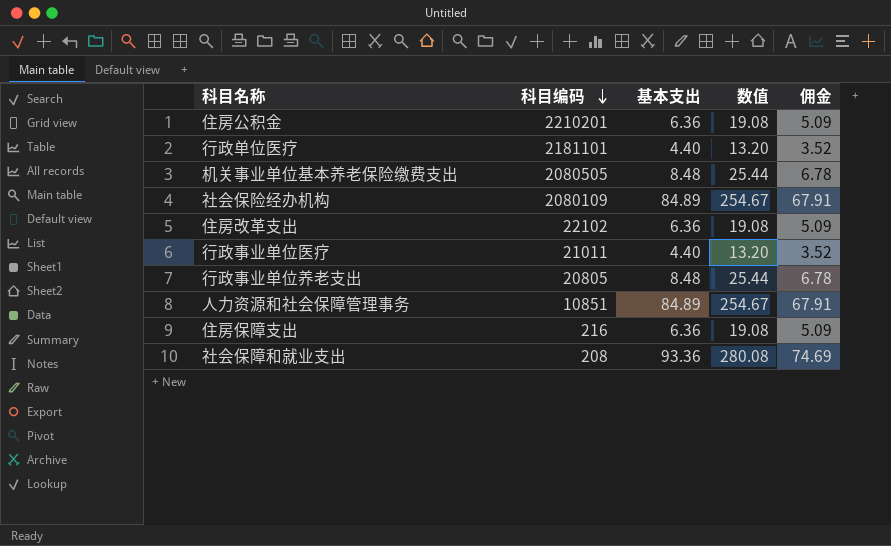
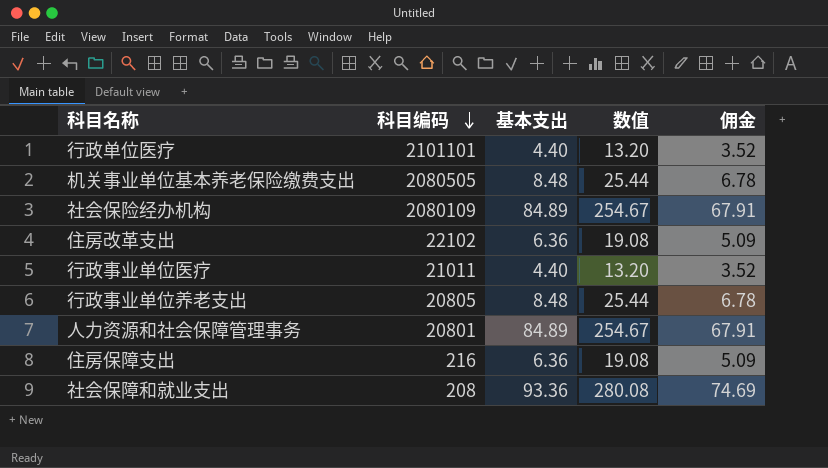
row 住房公积金: 2210201 | 6.36 | 19.08 | 5.09 -> none
行政单位医疗 | 科目编码: 2181101 -> 2101101
人力资源和社会保障管理事务 | 科目编码: 10851 -> 20801

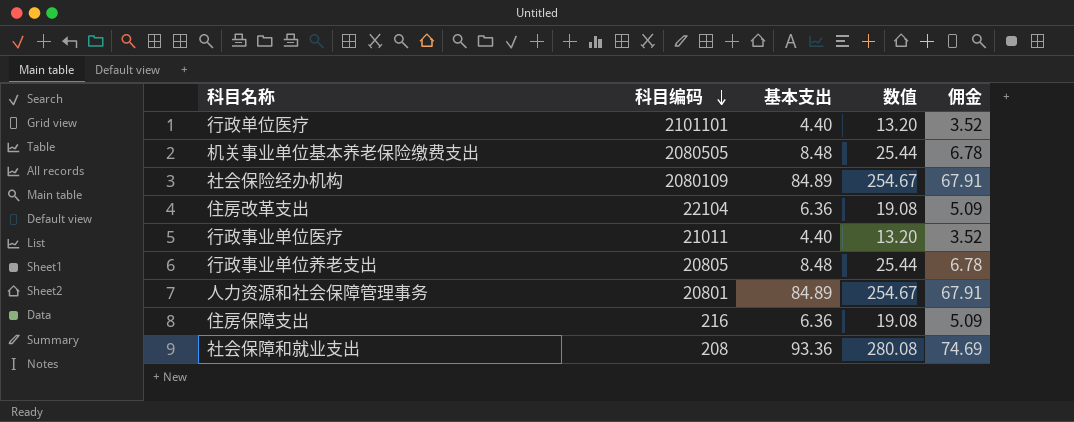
住房改革支出 | 科目编码: 22102 -> 22104

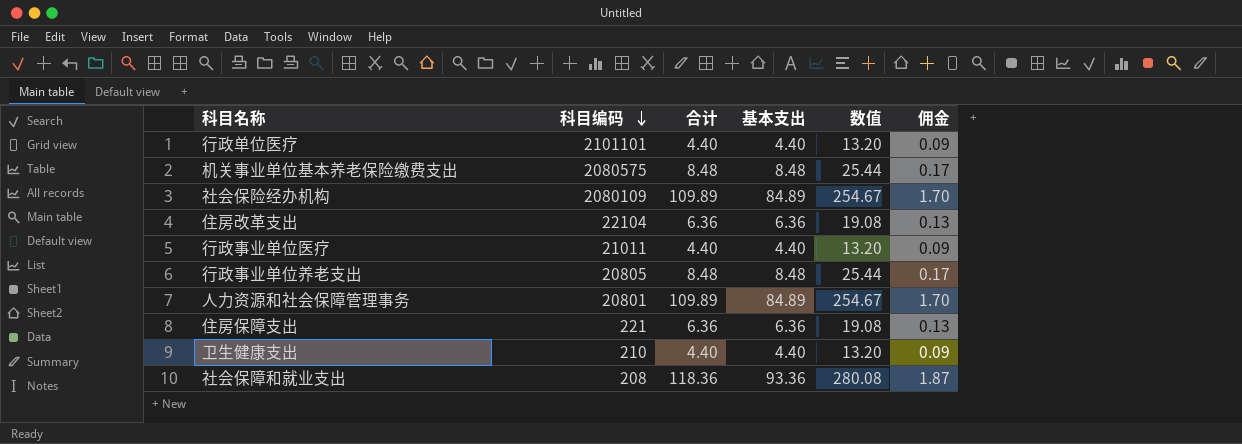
column 合计 | position: none -> 3
column 佣金 | formula: [基本支出] * 0.8 -> [基本支出] * 0.02
机关事业单位基本养老保险缴费支出 | 科目编码: 2080505 -> 2080575
住房保障支出 | 科目编码: 216 -> 221
row 卫生健康支出: none -> 210 | 4.40 | 4.40 | 13.20 | 0.09

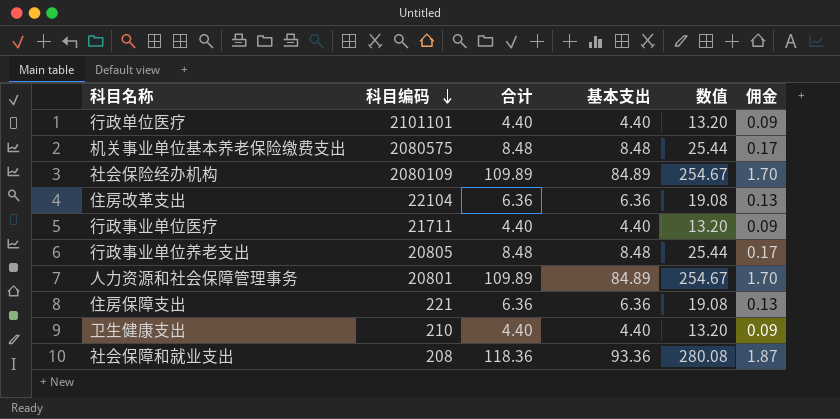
行政事业单位医疗 | 科目编码: 21011 -> 21711

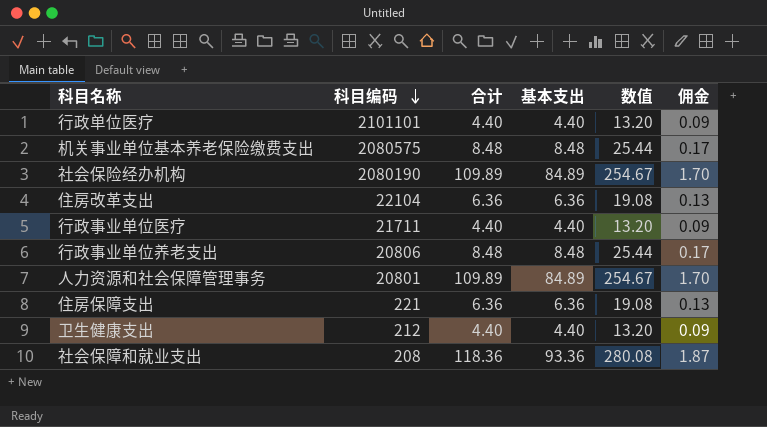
社会保险经办机构 | 科目编码: 2080109 -> 2080190
行政事业单位养老支出 | 科目编码: 20805 -> 20806
卫生健康支出 | 科目编码: 210 -> 212

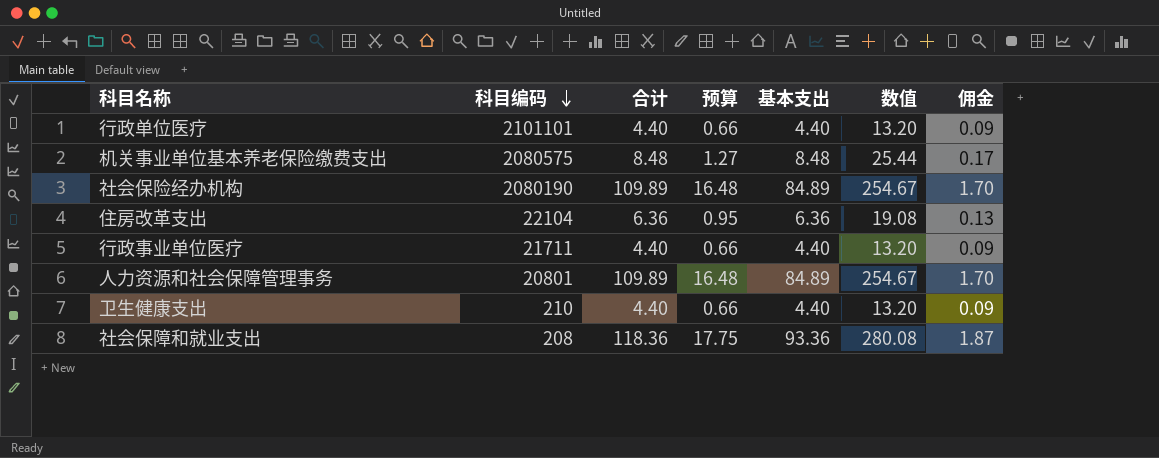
column 预算 | formula: none -> [合计] * 0.15
row 行政事业单位养老支出: 20806 | 8.48 | 8.48 | 25.44 | 0.17 -> none
row 住房保障支出: 221 | 6.36 | 6.36 | 19.08 | 0.13 -> none
卫生健康支出 | 科目编码: 212 -> 210

